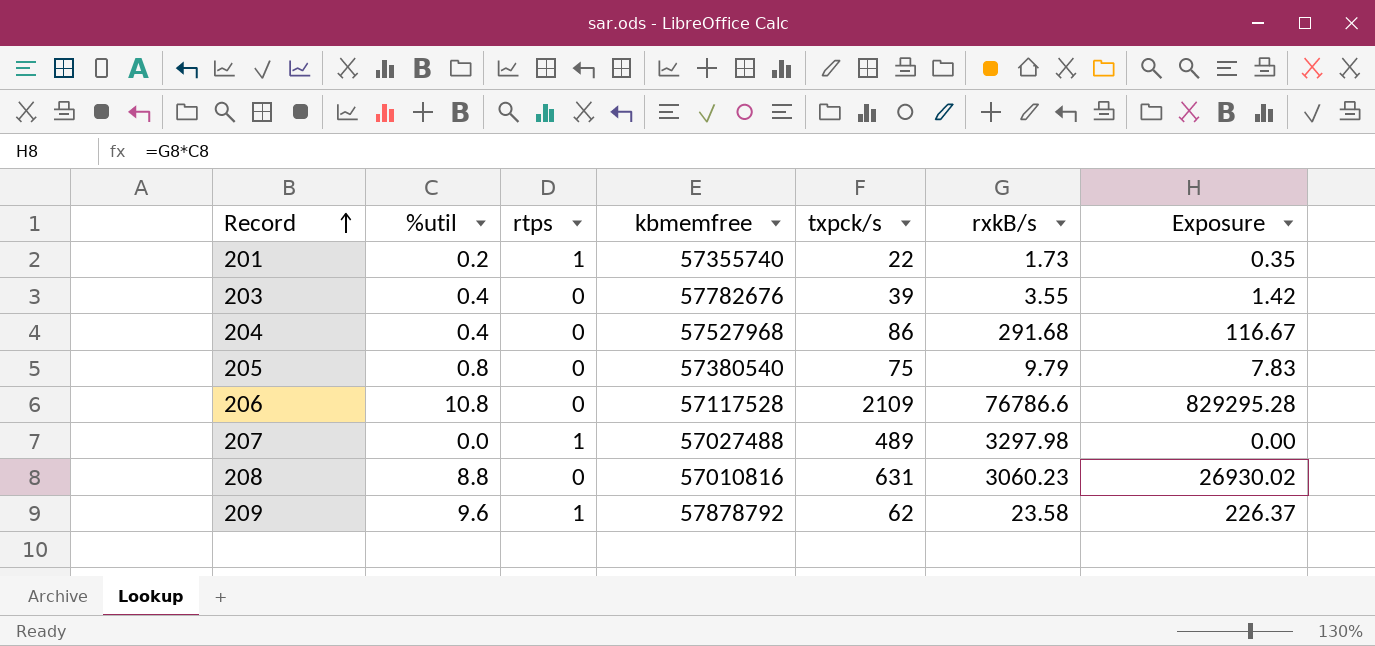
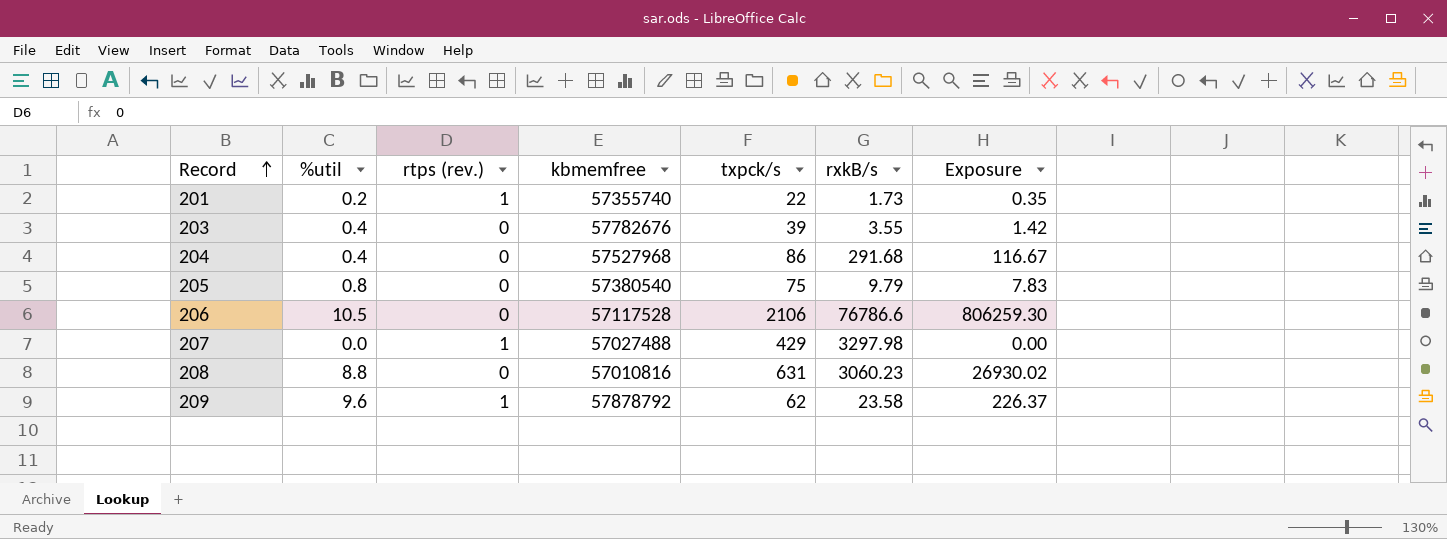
column name: rtps -> rtps (rev.)
206 | %util: 10.8 -> 10.5
206 | txpck/s: 2109 -> 2106
206 | Exposure: 829295.28 -> 806259.30
207 | txpck/s: 489 -> 429

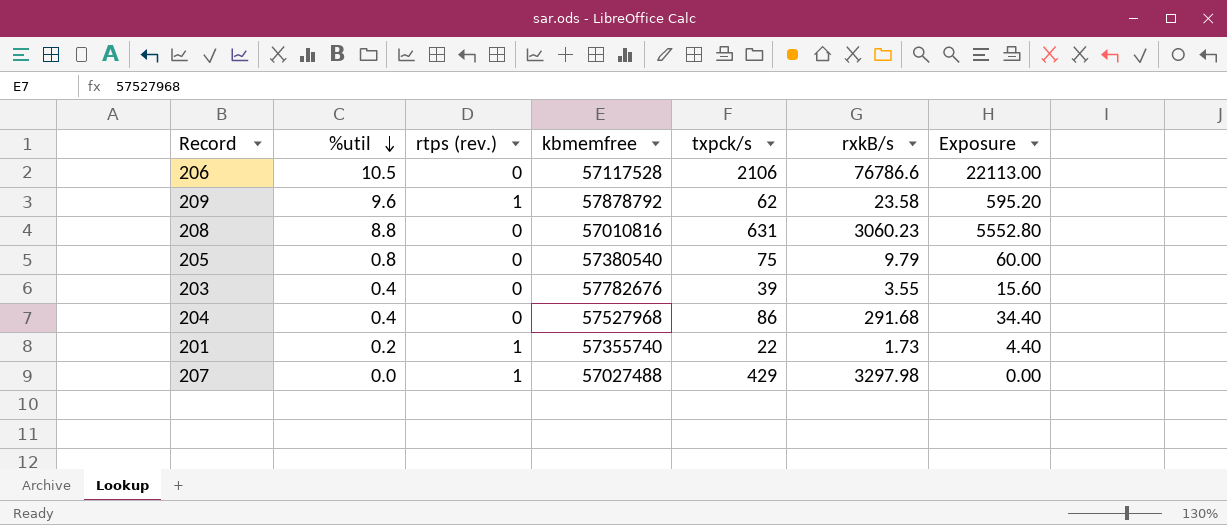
row order: Record ascending -> %util descending
column Exposure | formula: [%util] * [rxkB/s] -> [%util] * [txpck/s]

